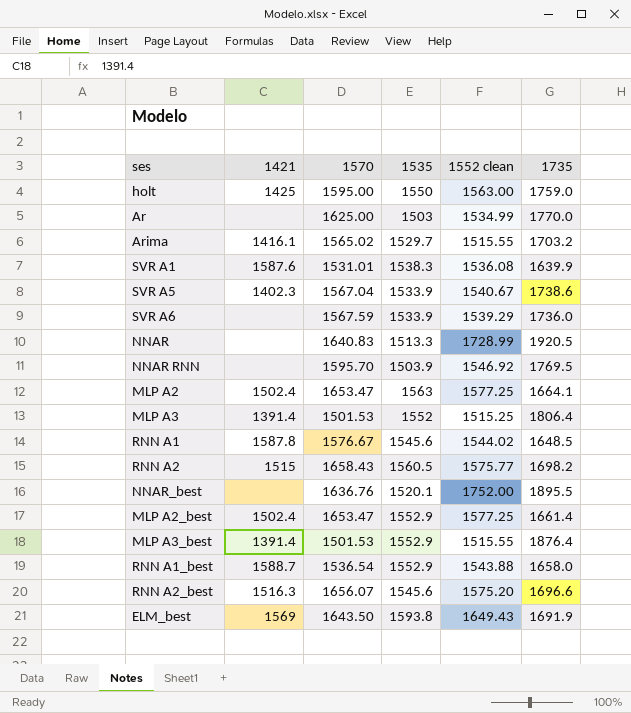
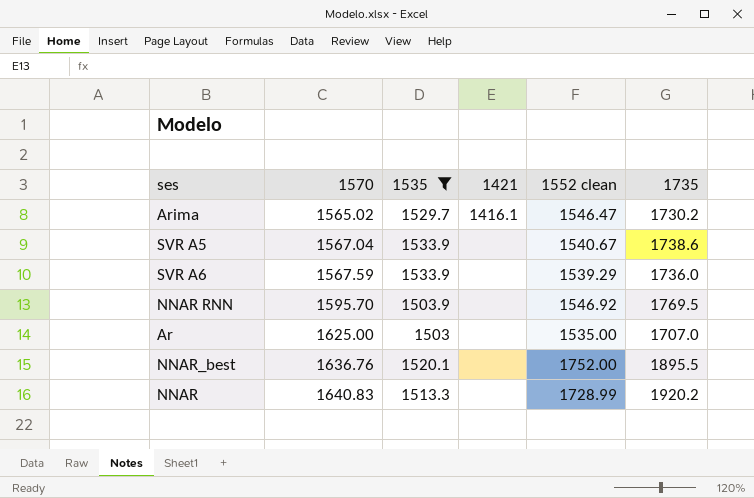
filter: none -> 1535 <= 1533.9
row order: none -> 1570 ascending
column 1421 | position: 2 -> 4
Arima | 1552 clean: 1515.55 -> 1546.47
Arima | 1735: 1703.2 -> 1730.2
SVR A5 | 1421: 1402.3 -> none
Ar | 1552 clean: 1534.99 -> 1535.00
Ar | 1735: 1770.0 -> 1707.0
NNAR | 1735: 1920.5 -> 1920.2

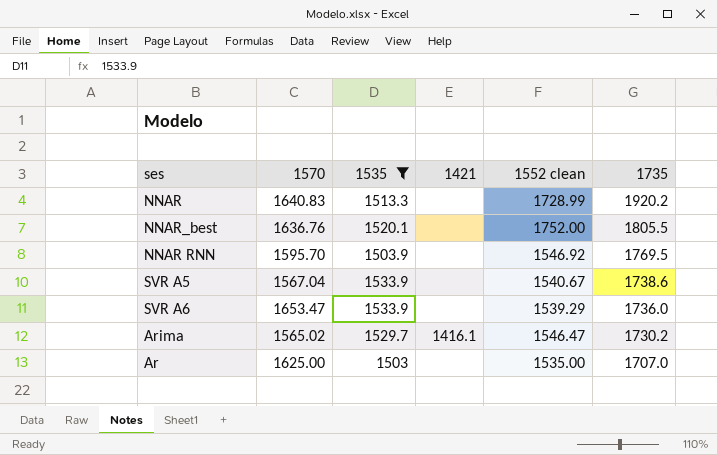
row order: 1570 ascending -> 1735 descending
NNAR_best | 1735: 1895.5 -> 1805.5
SVR A6 | 1570: 1567.59 -> 1653.47

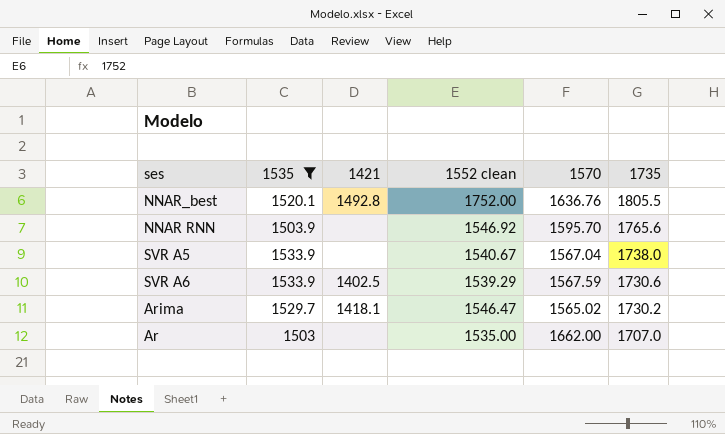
column 1570 | position: 2 -> 5
row NNAR: 1640.83 | 1513.3 | none | 1728.99 | 1920.2 -> none
NNAR_best | 1421: none -> 1492.8
NNAR RNN | 1735: 1769.5 -> 1765.6
SVR A5 | 1735: 1738.6 -> 1738.0
SVR A6 | 1421: none -> 1402.5
SVR A6 | 1570: 1653.47 -> 1567.59
SVR A6 | 1735: 1736.0 -> 1730.6
Arima | 1421: 1416.1 -> 1418.1
Ar | 1570: 1625.00 -> 1662.00

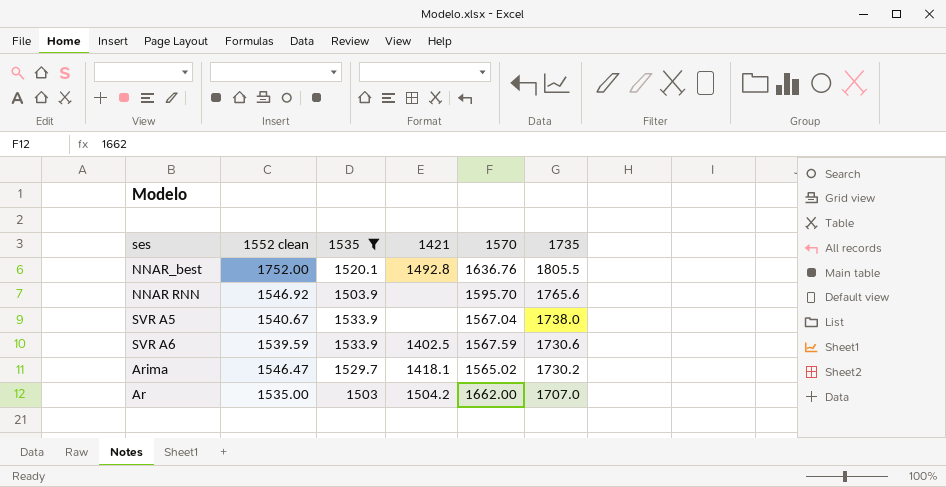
column 1552 clean | position: 4 -> 2
SVR A6 | 1552 clean: 1539.29 -> 1539.59
Ar | 1421: none -> 1504.2

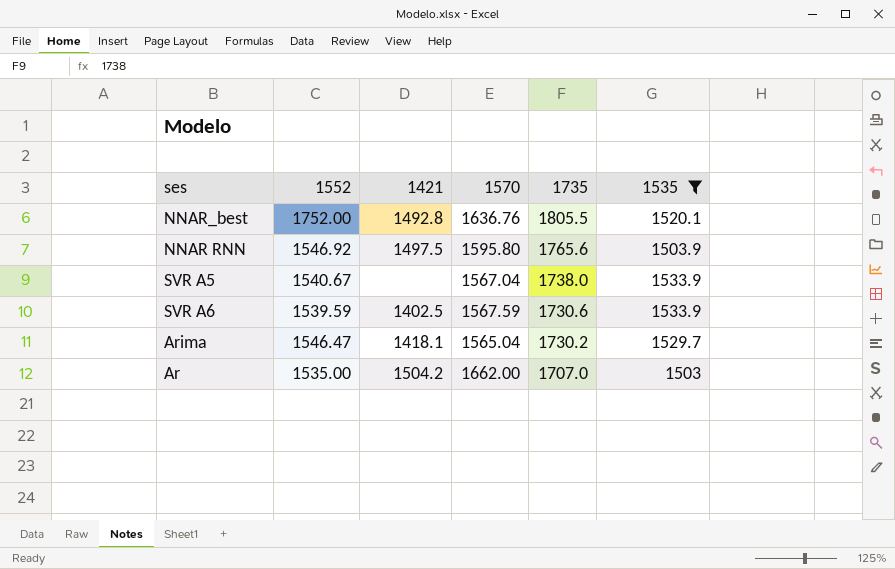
column name: 1552 clean -> 1552
column 1535 | position: 3 -> 6
NNAR RNN | 1421: none -> 1497.5
NNAR RNN | 1570: 1595.70 -> 1595.80
Arima | 1570: 1565.02 -> 1565.04

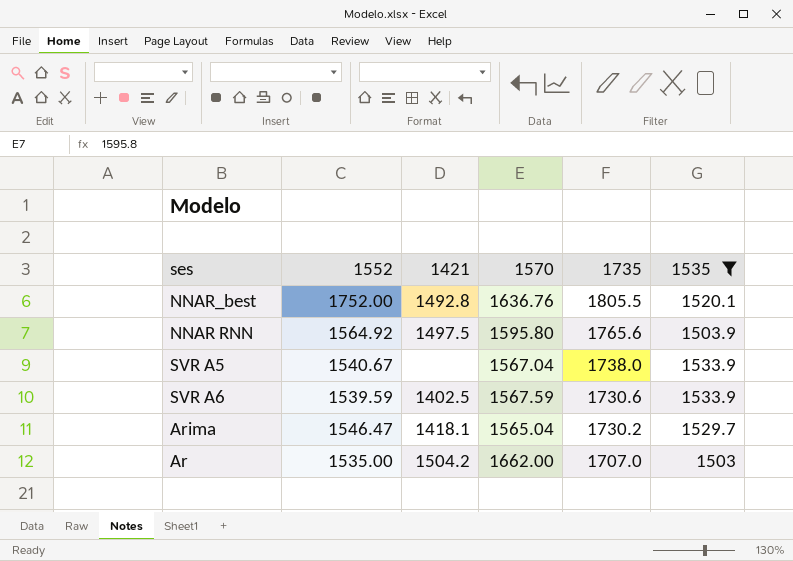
NNAR RNN | 1552: 1546.92 -> 1564.92

